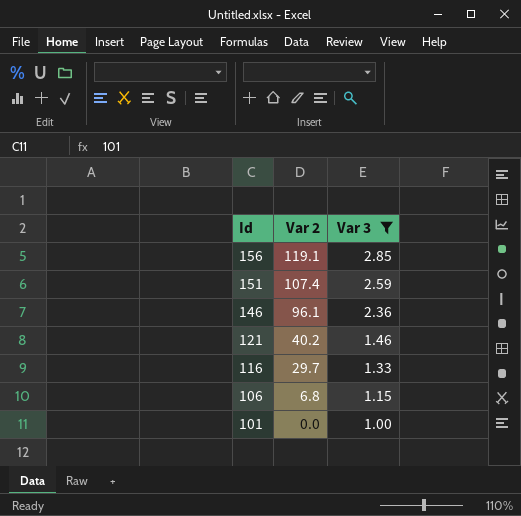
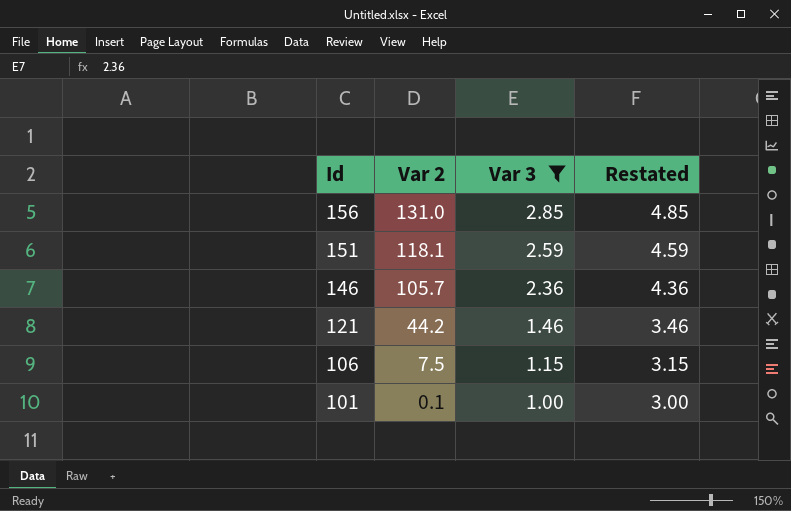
column Restated | formula: none -> [Var 3] + 2
row 116: 29.7 | 1.33 -> none
156 | Var 2: 119.1 -> 131.0
151 | Var 2: 107.4 -> 118.1
146 | Var 2: 96.1 -> 105.7
121 | Var 2: 40.2 -> 44.2
106 | Var 2: 6.8 -> 7.5
101 | Var 2: 0.0 -> 0.1

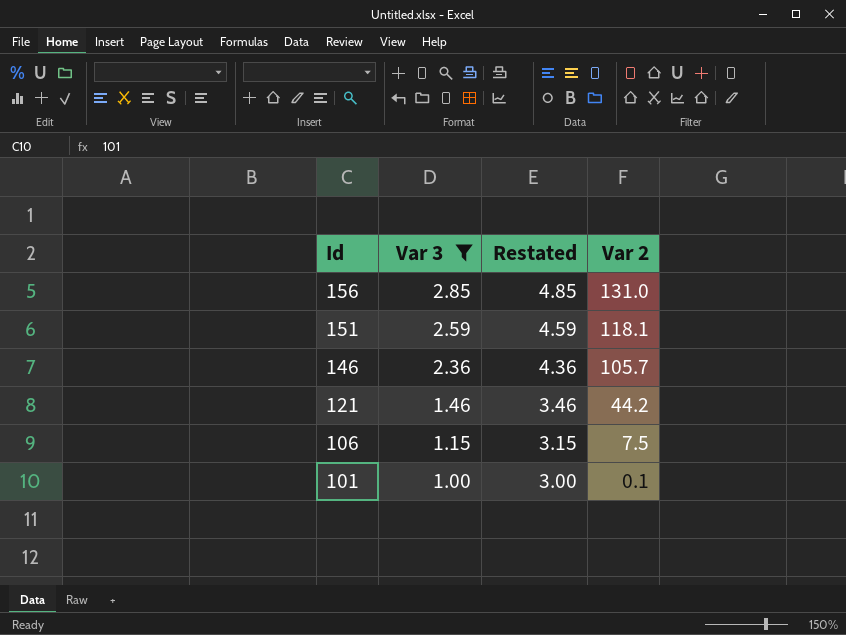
column Var 2 | position: 2 -> 4

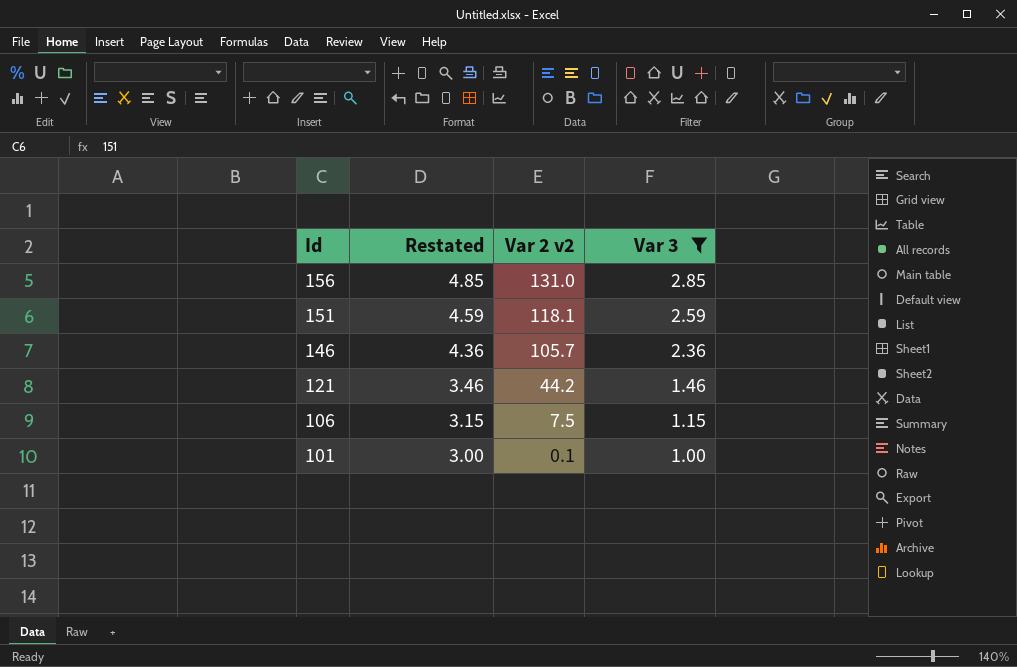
column name: Var 2 -> Var 2 v2
column Var 3 | position: 2 -> 4

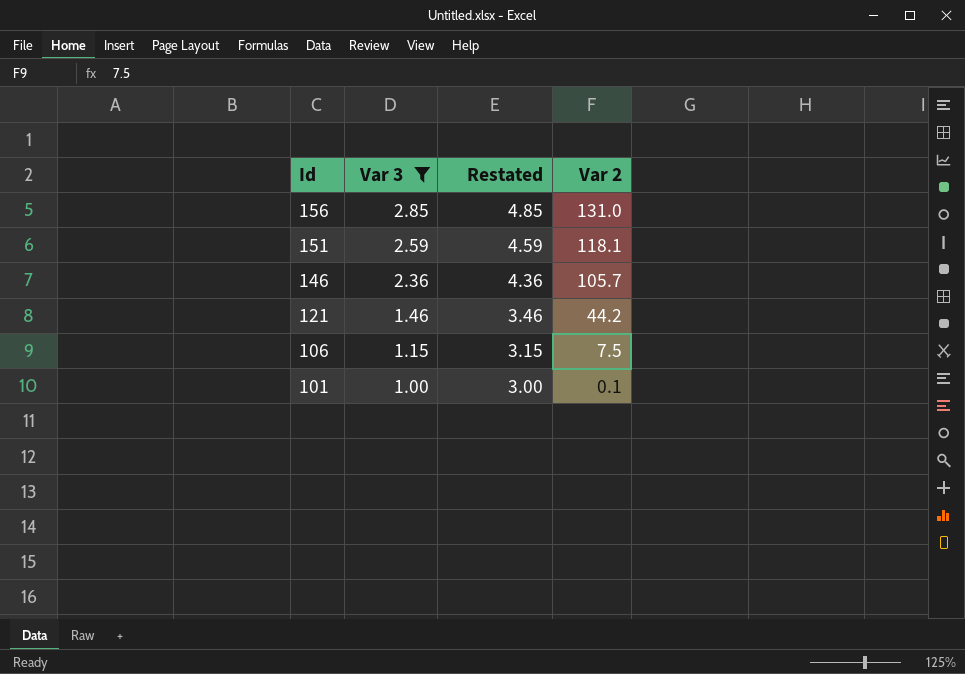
column Var 3 | position: 4 -> 2
column name: Var 2 v2 -> Var 2

